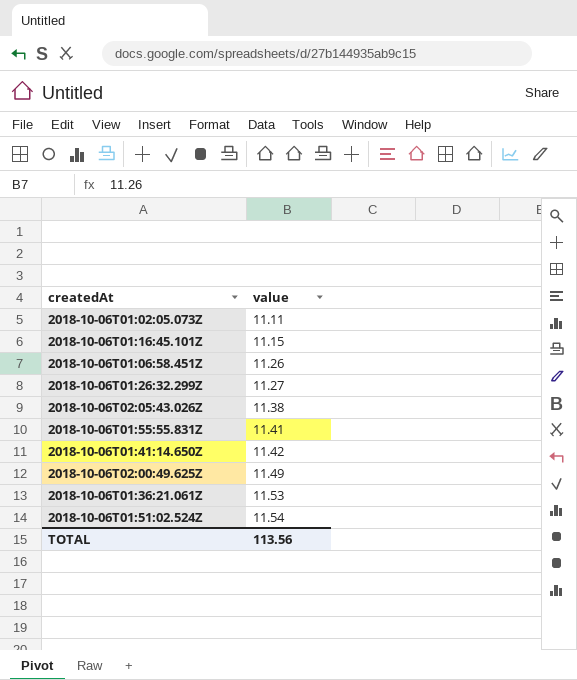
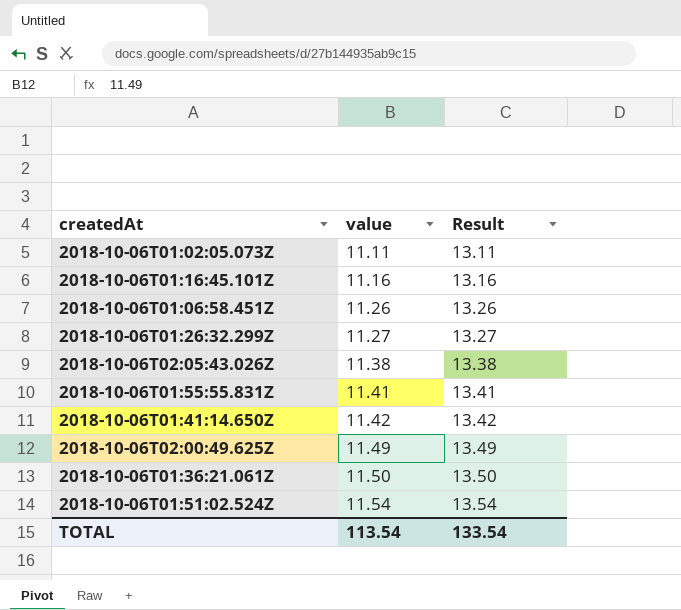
column Result | formula: none -> [value] + 2
2018-10-06T01:16:45.101Z | value: 11.15 -> 11.16
2018-10-06T01:36:21.061Z | value: 11.53 -> 11.50
TOTAL | value: 113.56 -> 113.54

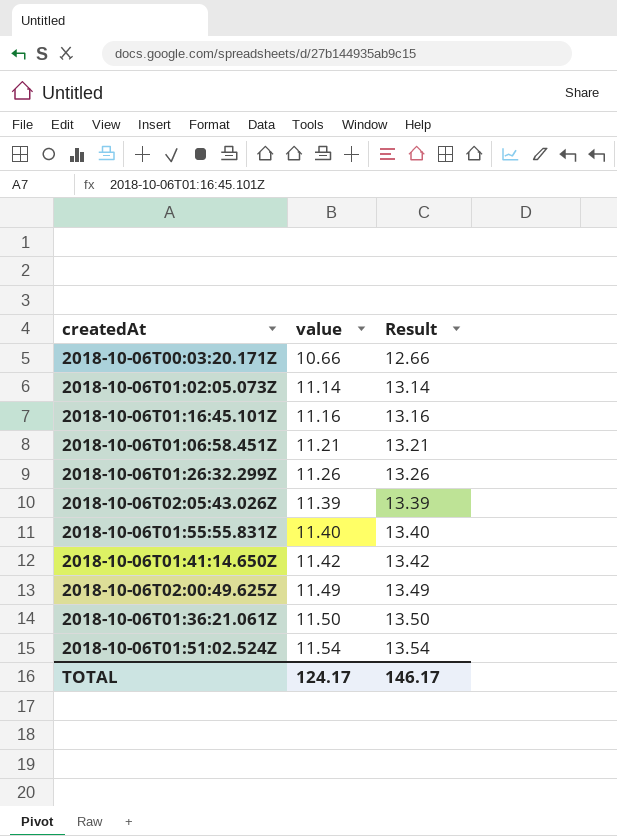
row 2018-10-06T00:03:20.171Z: none -> 10.66 | 12.66
2018-10-06T01:02:05.073Z | value: 11.11 -> 11.14
2018-10-06T01:02:05.073Z | Result: 13.11 -> 13.14
2018-10-06T01:06:58.451Z | value: 11.26 -> 11.21
2018-10-06T01:06:58.451Z | Result: 13.26 -> 13.21
2018-10-06T01:26:32.299Z | value: 11.27 -> 11.26
2018-10-06T01:26:32.299Z | Result: 13.27 -> 13.26
2018-10-06T02:05:43.026Z | value: 11.38 -> 11.39
2018-10-06T02:05:43.026Z | Result: 13.38 -> 13.39
2018-10-06T01:55:55.831Z | value: 11.41 -> 11.40
2018-10-06T01:55:55.831Z | Result: 13.41 -> 13.40
TOTAL | value: 113.54 -> 124.17
TOTAL | Result: 133.54 -> 146.17

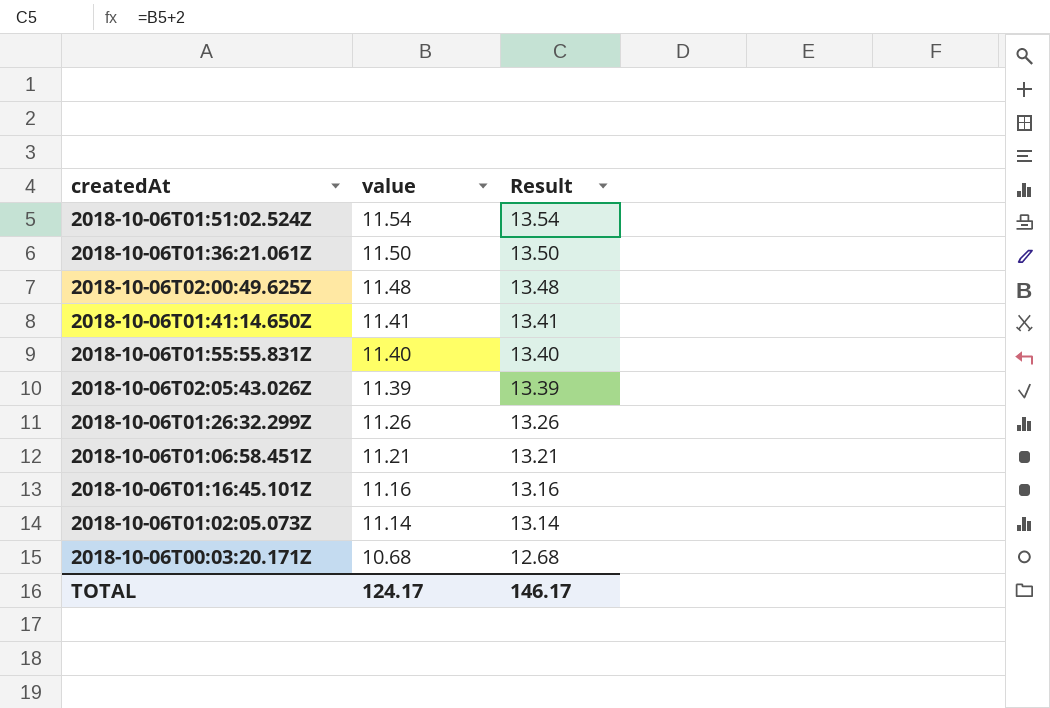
row order: value ascending -> value descending
2018-10-06T02:00:49.625Z | value: 11.49 -> 11.48
2018-10-06T02:00:49.625Z | Result: 13.49 -> 13.48
2018-10-06T01:41:14.650Z | value: 11.42 -> 11.41
2018-10-06T01:41:14.650Z | Result: 13.42 -> 13.41
2018-10-06T00:03:20.171Z | value: 10.66 -> 10.68
2018-10-06T00:03:20.171Z | Result: 12.66 -> 12.68

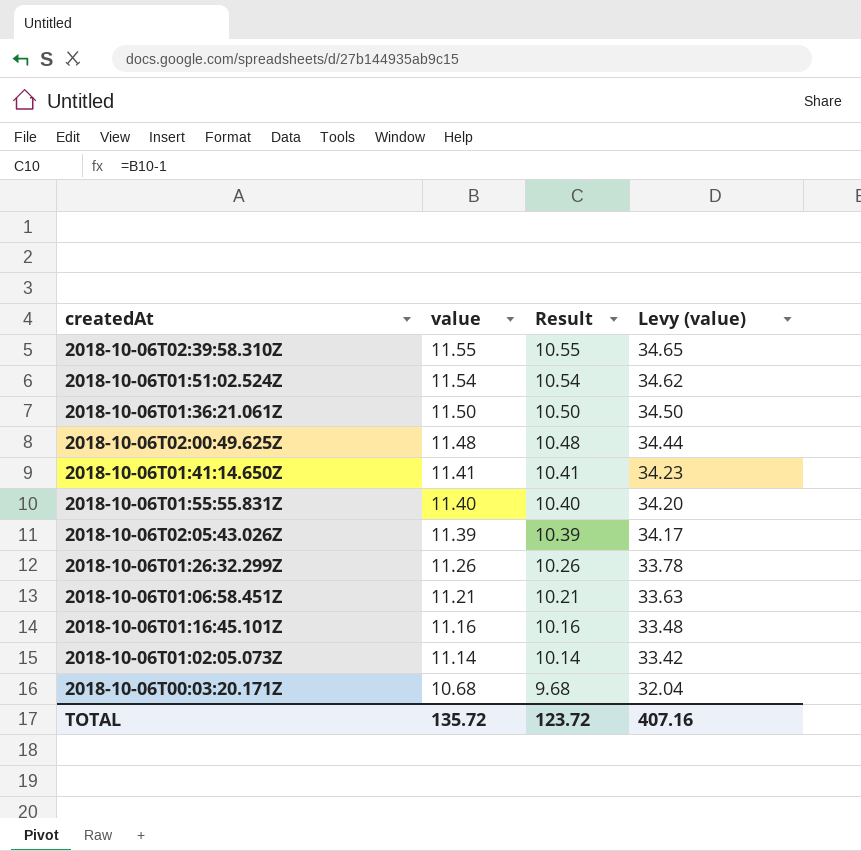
column Result | formula: [value] + 2 -> [value] - 1
column Levy (value) | formula: none -> [value] * 3
row 2018-10-06T02:39:58.310Z: none -> 11.55 | 10.55 | 34.65
TOTAL | value: 124.17 -> 135.72
TOTAL | Result: 146.17 -> 123.72

